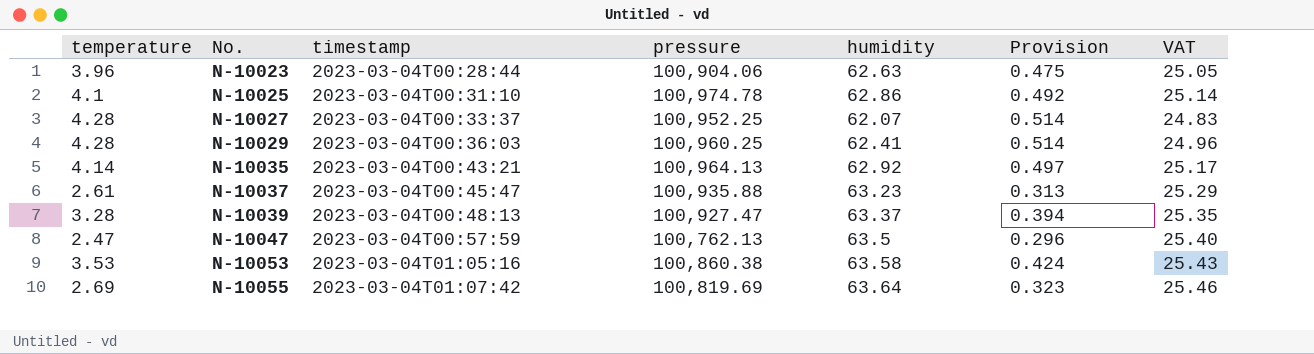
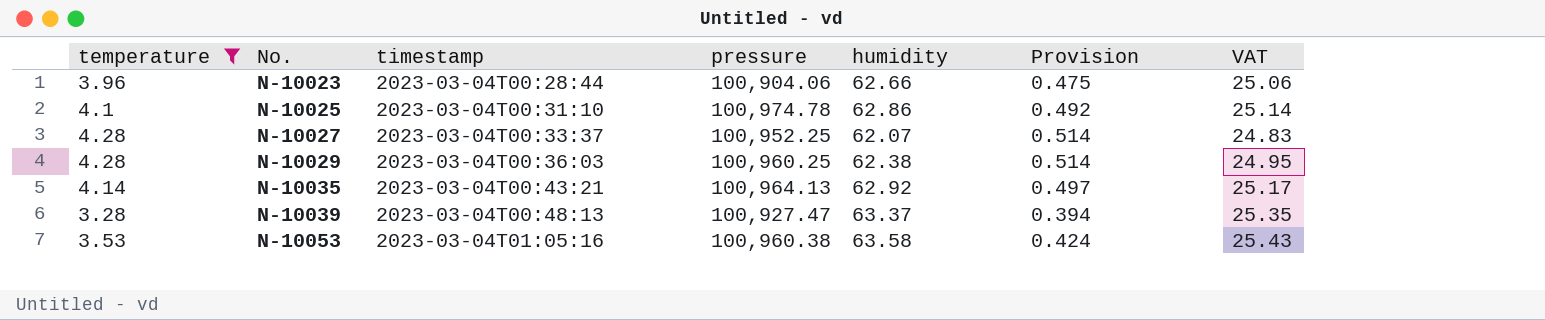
filter: none -> temperature >= 3.28
N-10023 | humidity: 62.63 -> 62.66
N-10023 | VAT: 25.05 -> 25.06
N-10029 | humidity: 62.41 -> 62.38
N-10029 | VAT: 24.96 -> 24.95
N-10053 | pressure: 100,860.38 -> 100,960.38

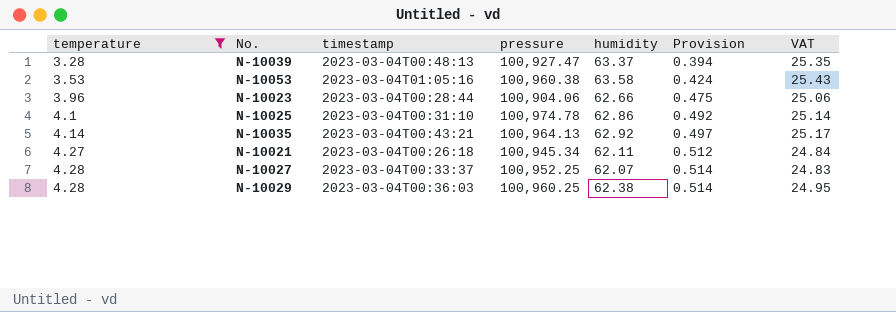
row order: No. ascending -> temperature ascending
row N-10021: none -> 4.27 | 2023-03-04T00:26:18 | 100,945.34 | 62.11 | 0.512 | 24.84

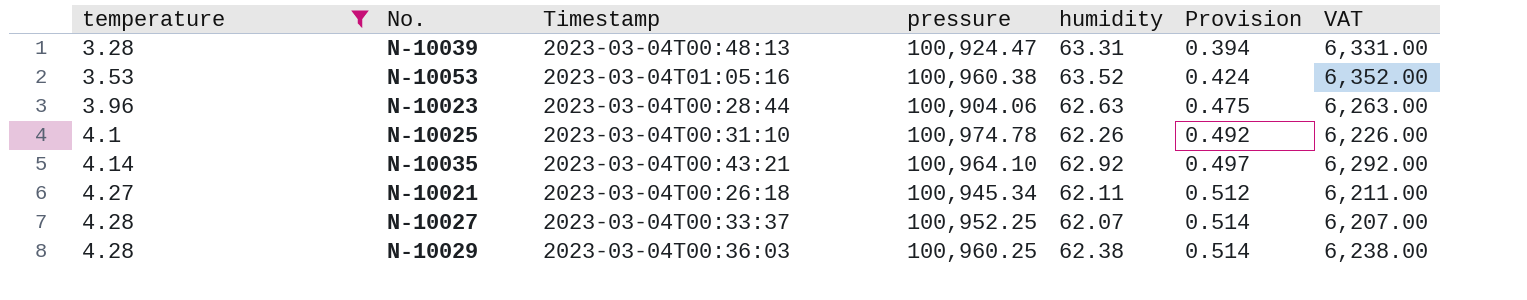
column name: timestamp -> Timestamp
column VAT | formula: [humidity] * 0.4 -> [humidity] * 100
N-10039 | pressure: 100,927.47 -> 100,924.47
N-10039 | humidity: 63.37 -> 63.31
N-10053 | humidity: 63.58 -> 63.52
N-10023 | humidity: 62.66 -> 62.63
N-10025 | humidity: 62.86 -> 62.26
N-10035 | pressure: 100,964.13 -> 100,964.10

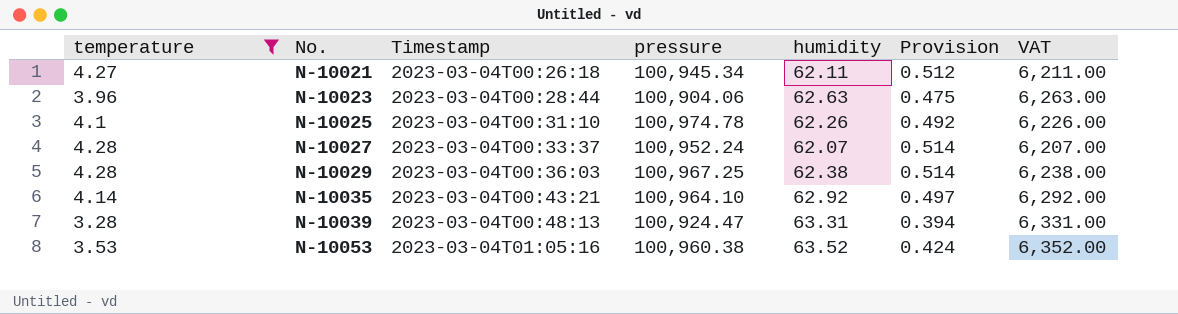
row order: temperature ascending -> No. ascending
N-10027 | pressure: 100,952.25 -> 100,952.24
N-10029 | pressure: 100,960.25 -> 100,967.25

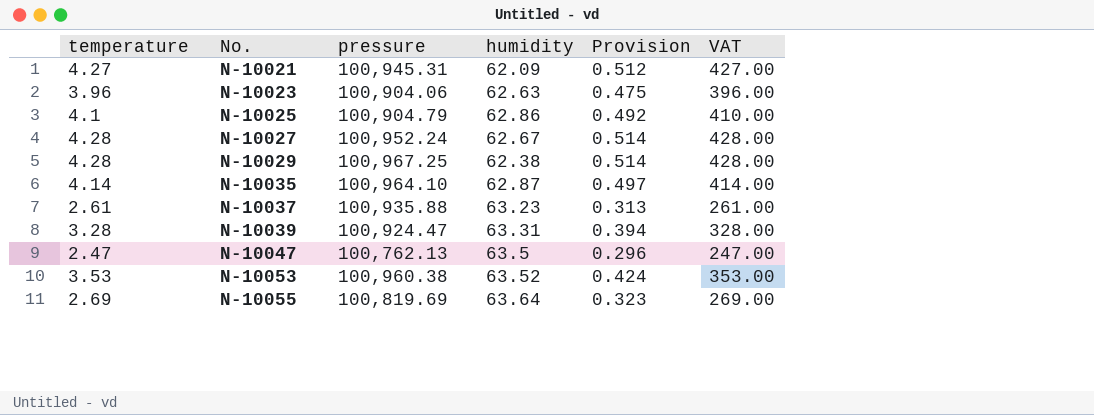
filter: temperature >= 3.28 -> none
column Timestamp | position: 3 -> none
column VAT | formula: [humidity] * 100 -> [temperature] * 100
N-10021 | pressure: 100,945.34 -> 100,945.31
N-10021 | humidity: 62.11 -> 62.09
N-10025 | pressure: 100,974.78 -> 100,904.79
N-10025 | humidity: 62.26 -> 62.86
N-10027 | humidity: 62.07 -> 62.67
N-10035 | humidity: 62.92 -> 62.87

